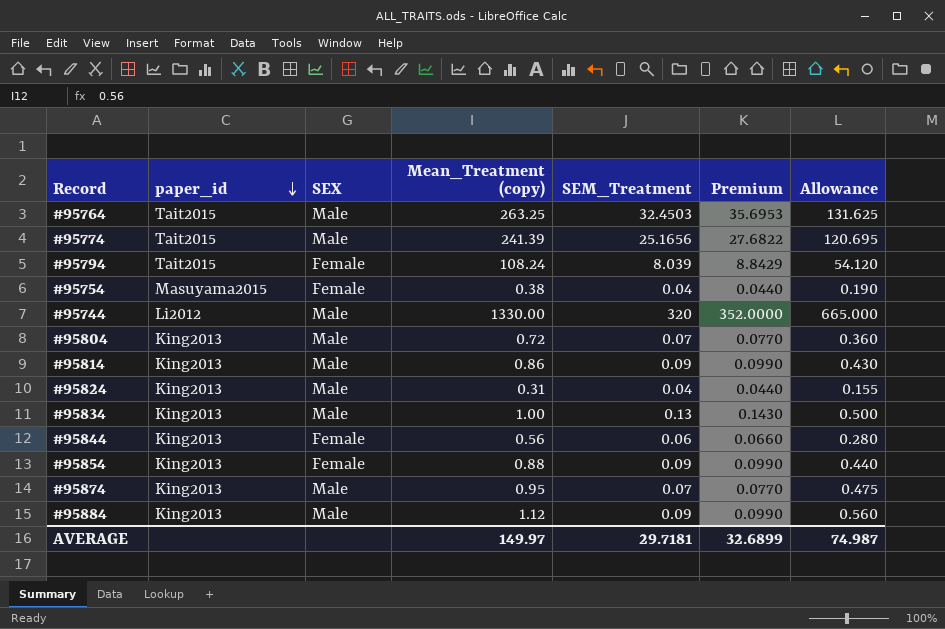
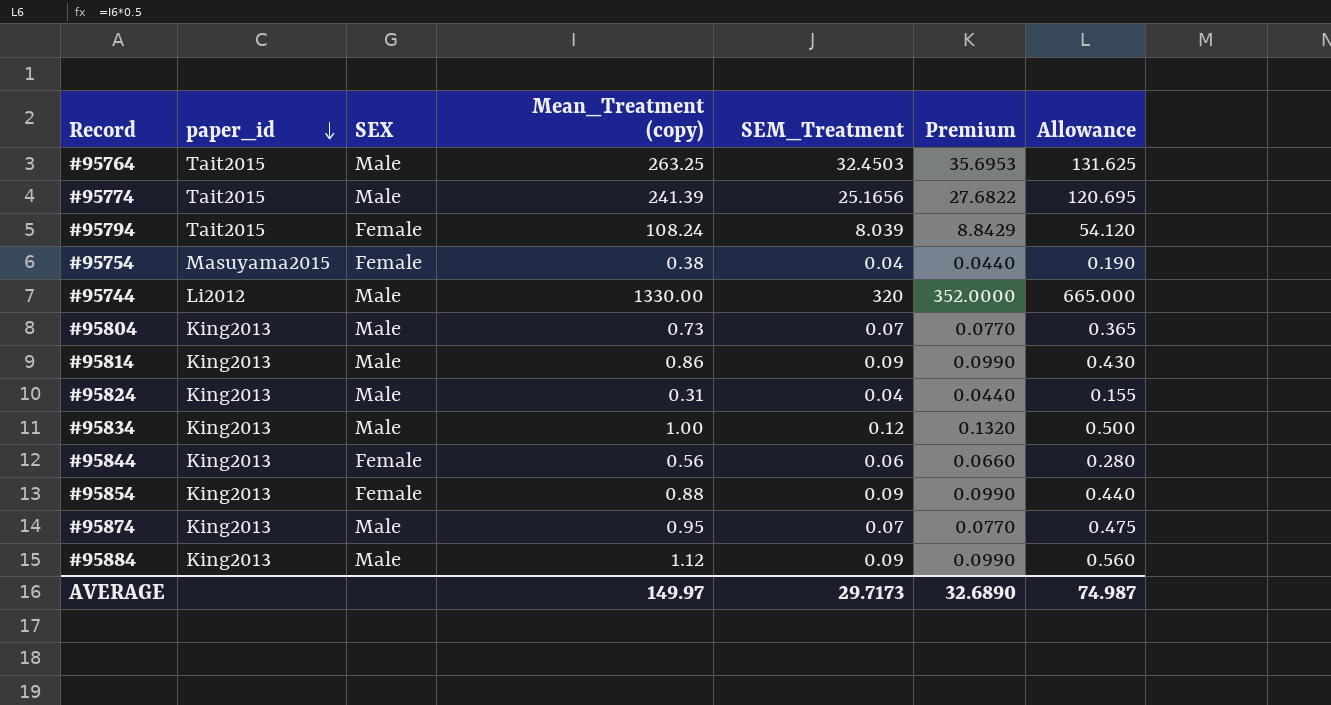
#95804 | Mean_Treatment (copy): 0.72 -> 0.73
#95804 | Allowance: 0.360 -> 0.365
#95834 | SEM_Treatment: 0.13 -> 0.12
#95834 | Premium: 0.1430 -> 0.1320
AVERAGE | SEM_Treatment: 29.7181 -> 29.7173
AVERAGE | Premium: 32.6899 -> 32.6890

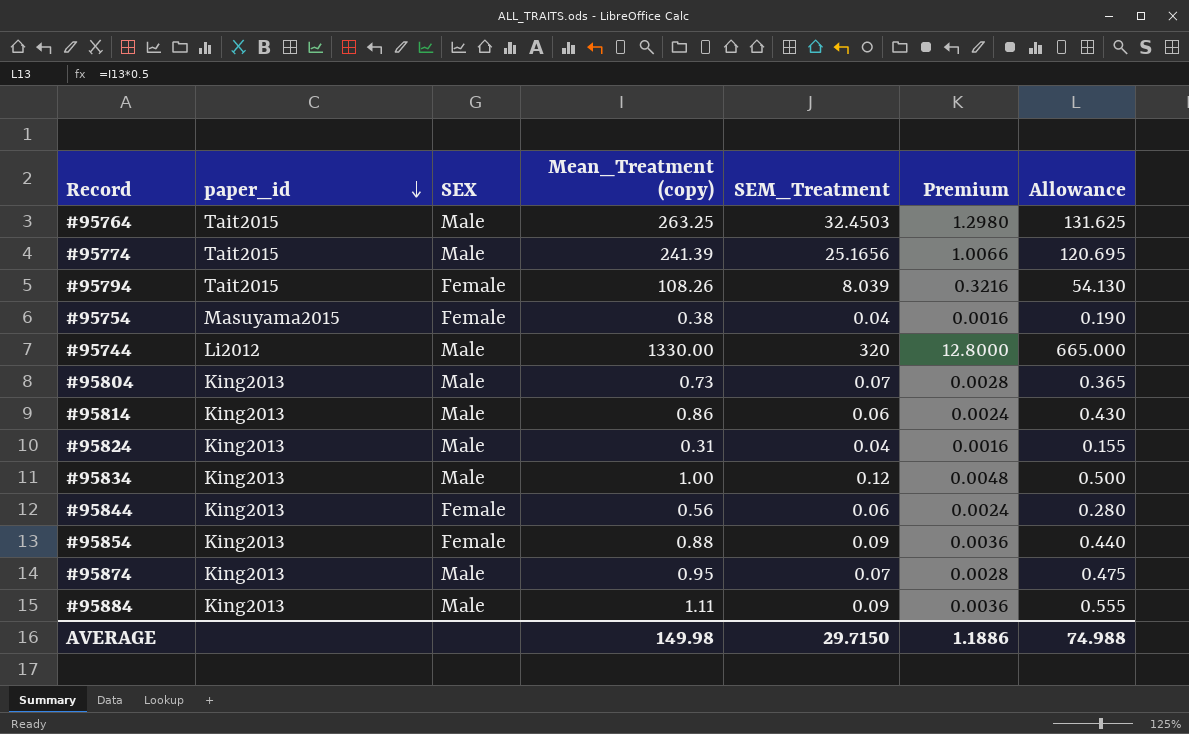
column Premium | formula: [SEM_Treatment] * 1.1 -> [SEM_Treatment] * 0.04
#95794 | Mean_Treatment (copy): 108.24 -> 108.26
#95794 | Allowance: 54.120 -> 54.130
#95814 | SEM_Treatment: 0.09 -> 0.06
#95884 | Mean_Treatment (copy): 1.12 -> 1.11
#95884 | Allowance: 0.560 -> 0.555
AVERAGE | Mean_Treatment (copy): 149.97 -> 149.98
AVERAGE | SEM_Treatment: 29.7173 -> 29.7150
AVERAGE | Premium: 32.6890 -> 1.1886
AVERAGE | Allowance: 74.987 -> 74.988

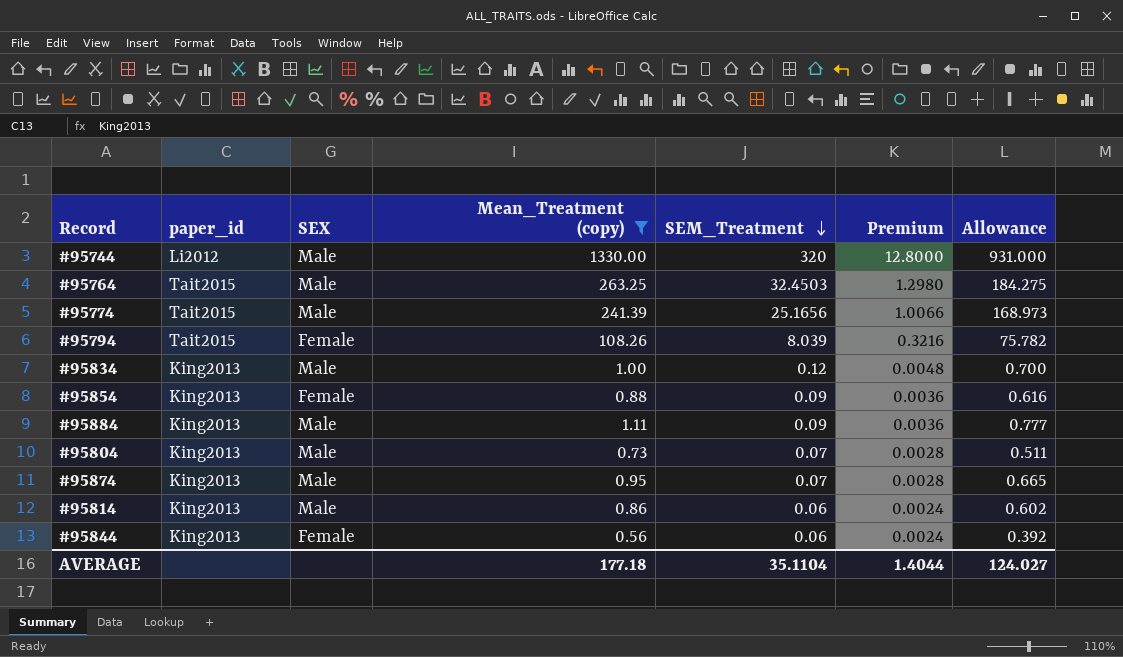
filter: none -> Mean_Treatment (copy) >= 0.56
row order: paper_id descending -> SEM_Treatment descending
column Allowance | formula: [Mean_Treatment (copy)] * 0.5 -> [Mean_Treatment (copy)] * 0.7
AVERAGE | Mean_Treatment (copy): 149.98 -> 177.18
AVERAGE | SEM_Treatment: 29.7150 -> 35.1104
AVERAGE | Premium: 1.1886 -> 1.4044
AVERAGE | Allowance: 74.988 -> 124.027

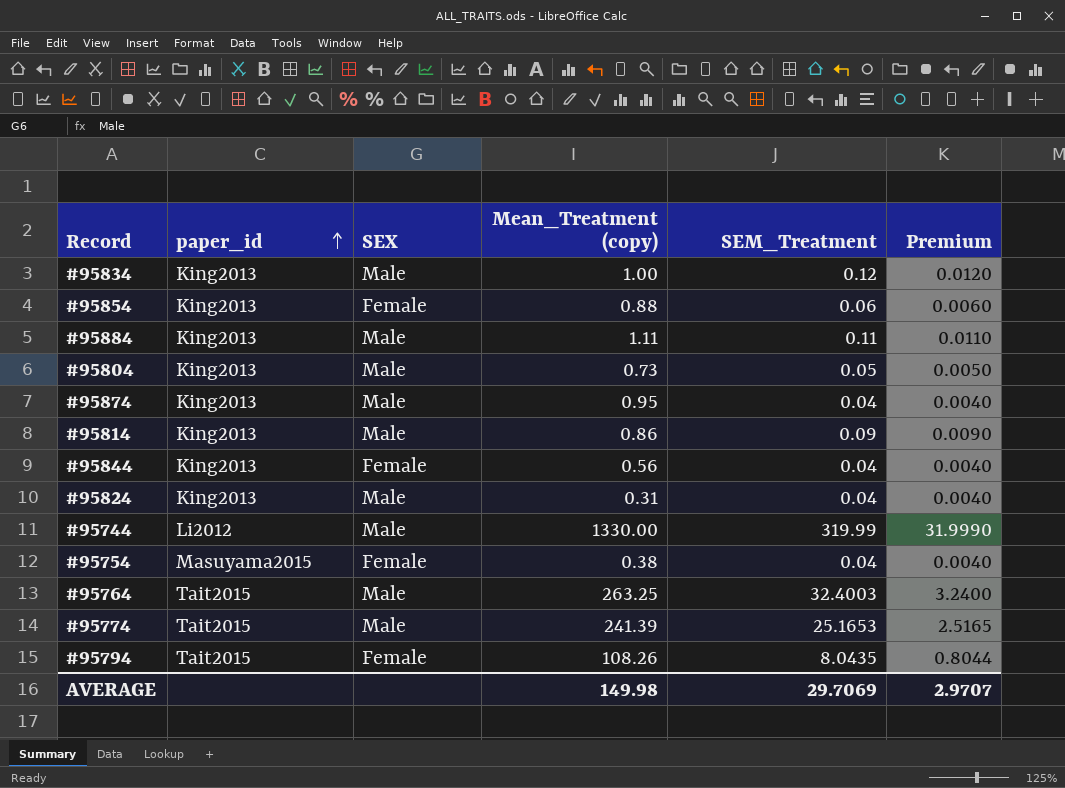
filter: Mean_Treatment (copy) >= 0.56 -> none
row order: SEM_Treatment descending -> paper_id ascending
column Allowance | formula: [Mean_Treatment (copy)] * 0.7 -> none
column Premium | formula: [SEM_Treatment] * 0.04 -> [SEM_Treatment] * 0.1
#95854 | SEM_Treatment: 0.09 -> 0.06
#95884 | SEM_Treatment: 0.09 -> 0.11
#95804 | SEM_Treatment: 0.07 -> 0.05
#95874 | SEM_Treatment: 0.07 -> 0.04
#95814 | SEM_Treatment: 0.06 -> 0.09
#95844 | SEM_Treatment: 0.06 -> 0.04
#95744 | SEM_Treatment: 320 -> 319.99
#95764 | SEM_Treatment: 32.4503 -> 32.4003
#95774 | SEM_Treatment: 25.1656 -> 25.1653
#95794 | SEM_Treatment: 8.039 -> 8.0435
AVERAGE | Mean_Treatment (copy): 177.18 -> 149.98
AVERAGE | SEM_Treatment: 35.1104 -> 29.7069
AVERAGE | Premium: 1.4044 -> 2.9707

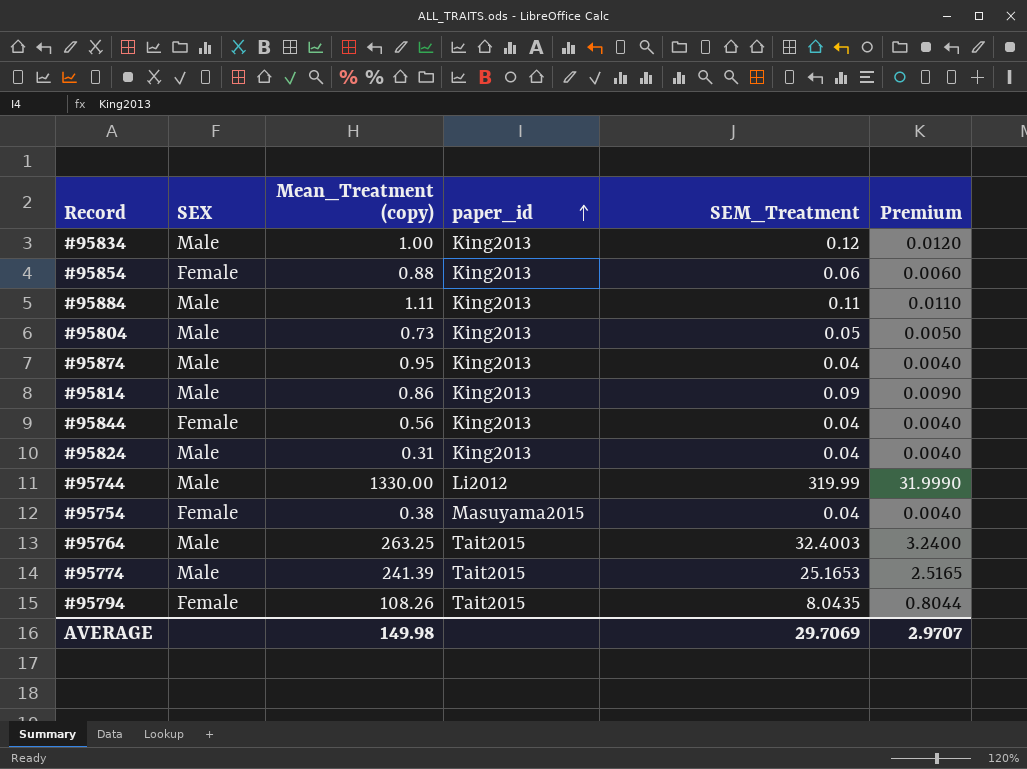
column paper_id | position: 2 -> 4

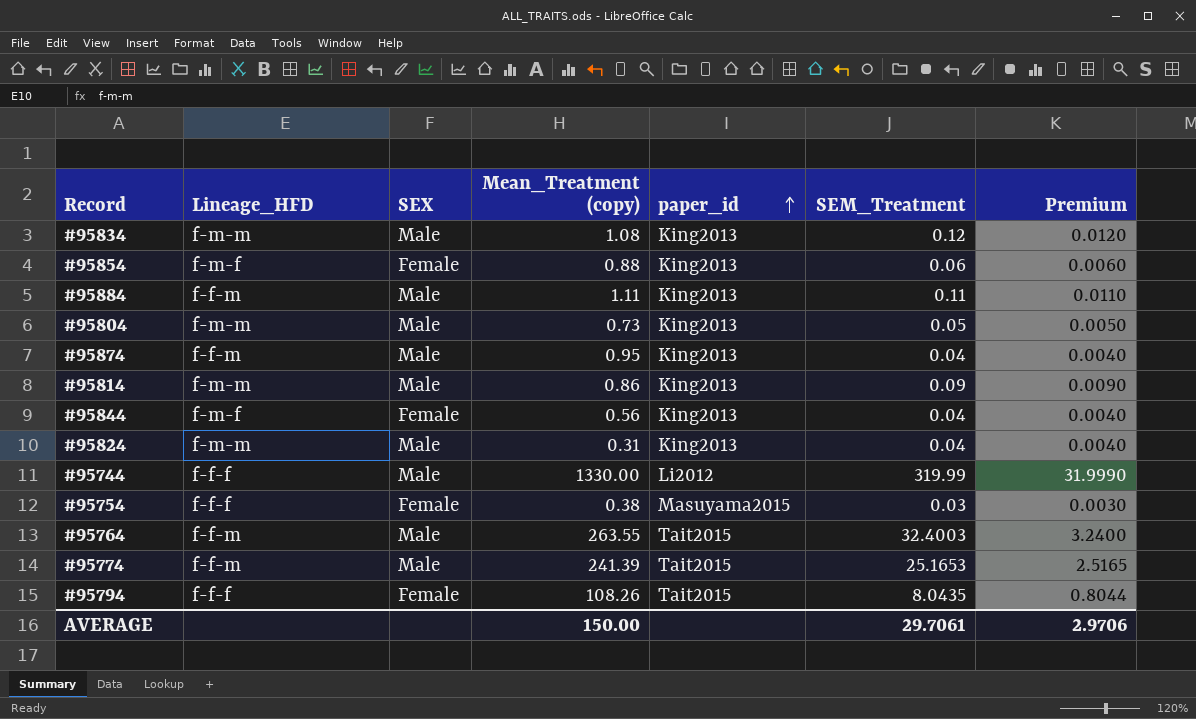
column Lineage_HFD | position: none -> 2
#95834 | Mean_Treatment (copy): 1.00 -> 1.08
#95754 | SEM_Treatment: 0.04 -> 0.03
#95754 | Premium: 0.0040 -> 0.0030
#95764 | Mean_Treatment (copy): 263.25 -> 263.55
AVERAGE | Mean_Treatment (copy): 149.98 -> 150.00
AVERAGE | SEM_Treatment: 29.7069 -> 29.7061
AVERAGE | Premium: 2.9707 -> 2.9706

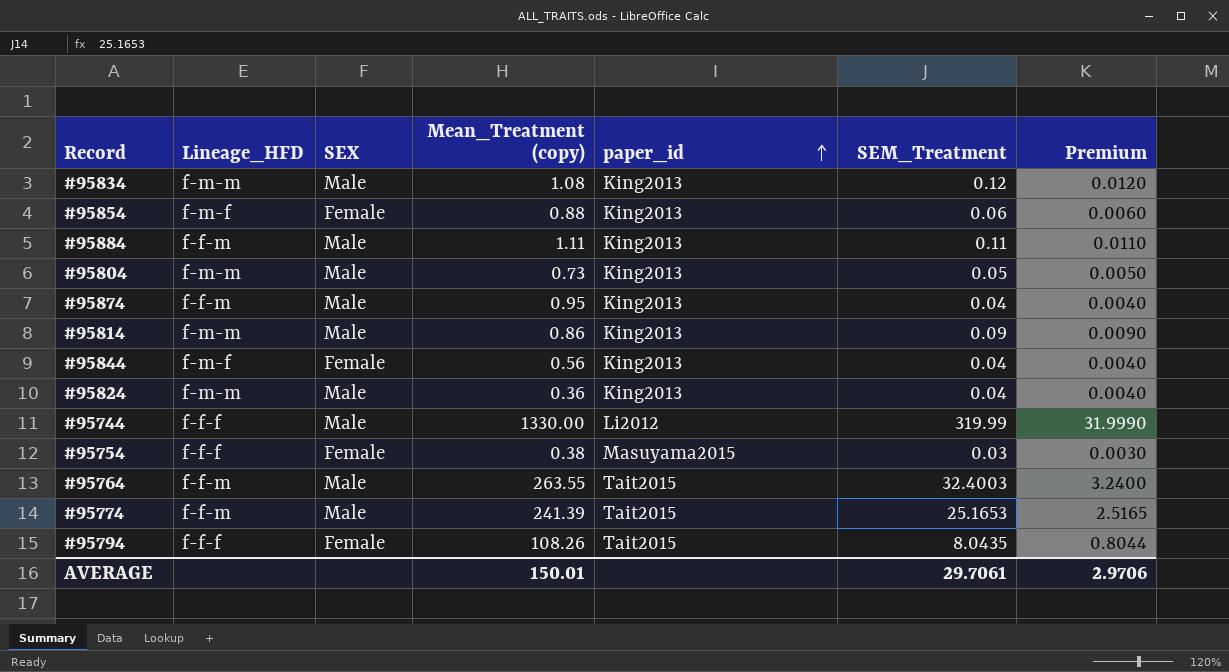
#95824 | Mean_Treatment (copy): 0.31 -> 0.36
AVERAGE | Mean_Treatment (copy): 150.00 -> 150.01

